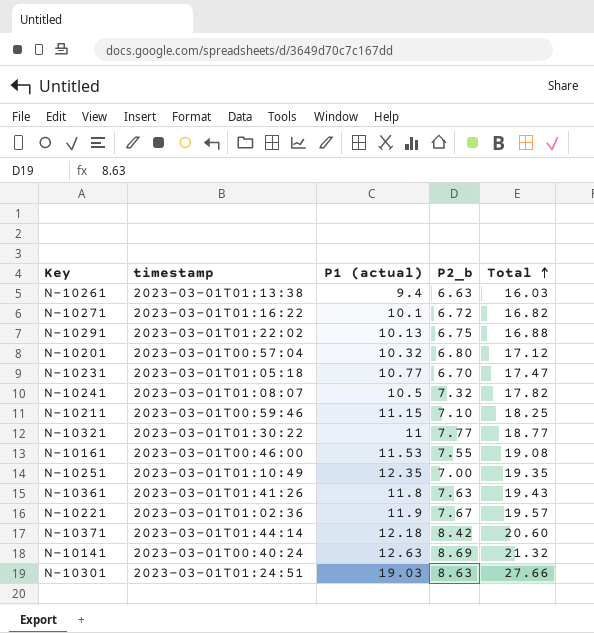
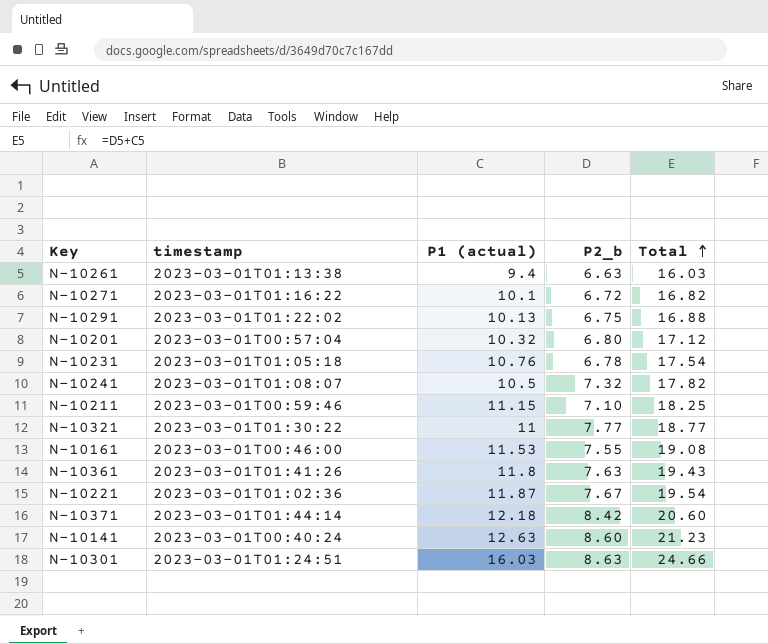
row N-10251: 2023-03-01T01:10:49 | 12.35 | 7.00 | 19.35 -> none
N-10231 | P1 (actual): 10.77 -> 10.76
N-10231 | P2_b: 6.70 -> 6.78
N-10231 | Total: 17.47 -> 17.54
N-10221 | P1 (actual): 11.9 -> 11.87
N-10221 | Total: 19.57 -> 19.54
N-10141 | P2_b: 8.69 -> 8.60
N-10141 | Total: 21.32 -> 21.23
N-10301 | P1 (actual): 19.03 -> 16.03
N-10301 | Total: 27.66 -> 24.66

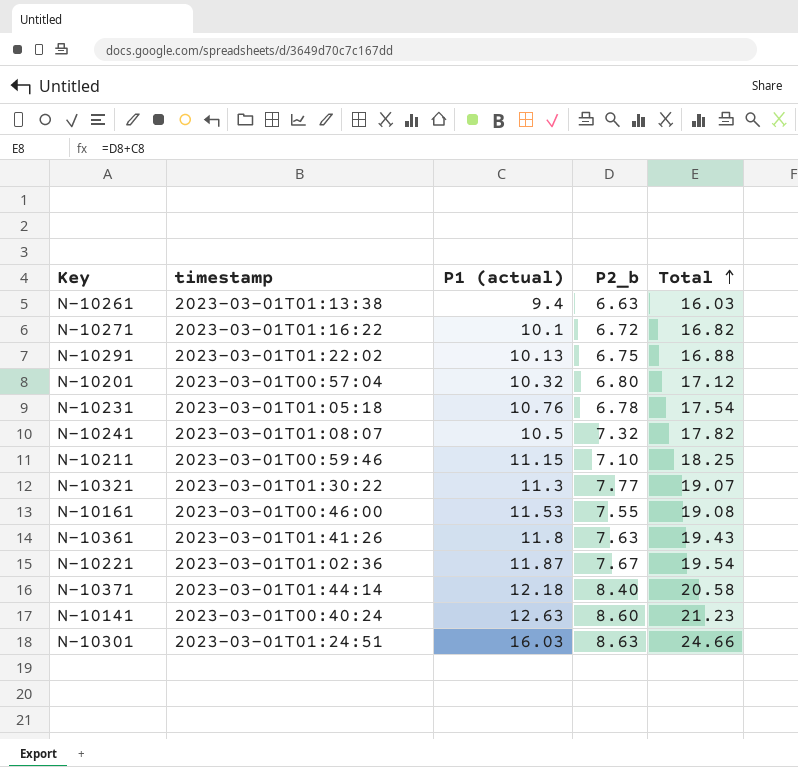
N-10321 | P1 (actual): 11 -> 11.3
N-10321 | Total: 18.77 -> 19.07
N-10371 | P2_b: 8.42 -> 8.40
N-10371 | Total: 20.60 -> 20.58

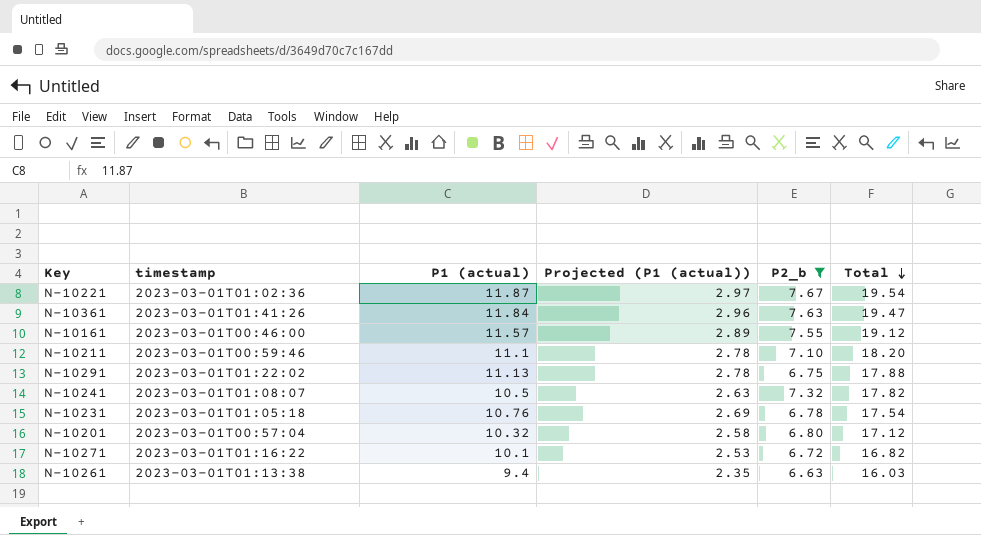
filter: none -> P2_b <= 7.67
row order: Total ascending -> Total descending
column Projected (P1 (actual)) | formula: none -> [P1 (actual)] * 0.25
N-10361 | P1 (actual): 11.8 -> 11.84
N-10361 | Total: 19.43 -> 19.47
N-10161 | P1 (actual): 11.53 -> 11.57
N-10161 | Total: 19.08 -> 19.12
N-10211 | P1 (actual): 11.15 -> 11.1
N-10211 | Total: 18.25 -> 18.20
N-10291 | P1 (actual): 10.13 -> 11.13
N-10291 | Total: 16.88 -> 17.88

